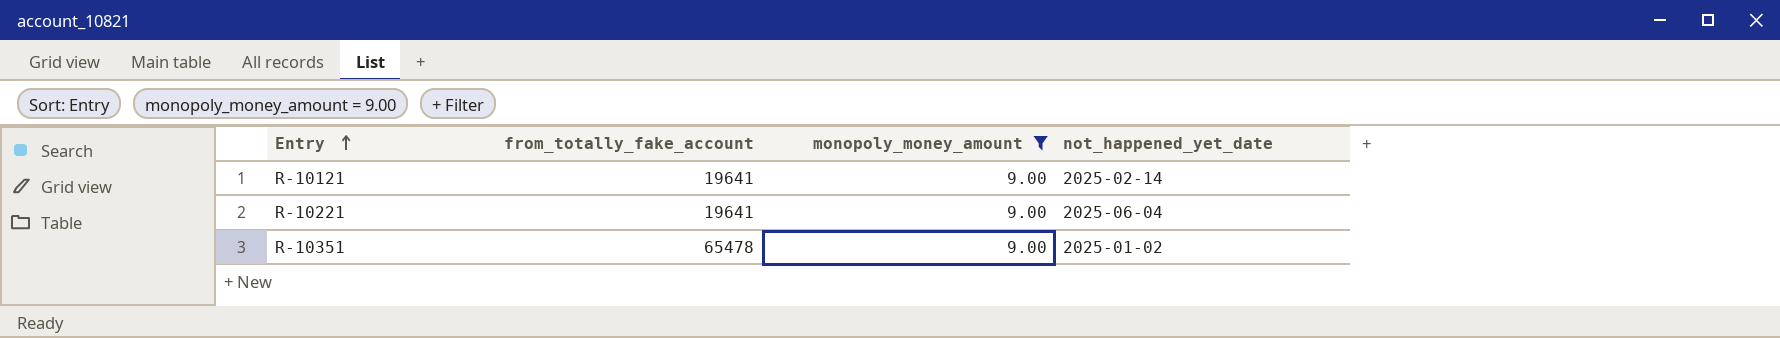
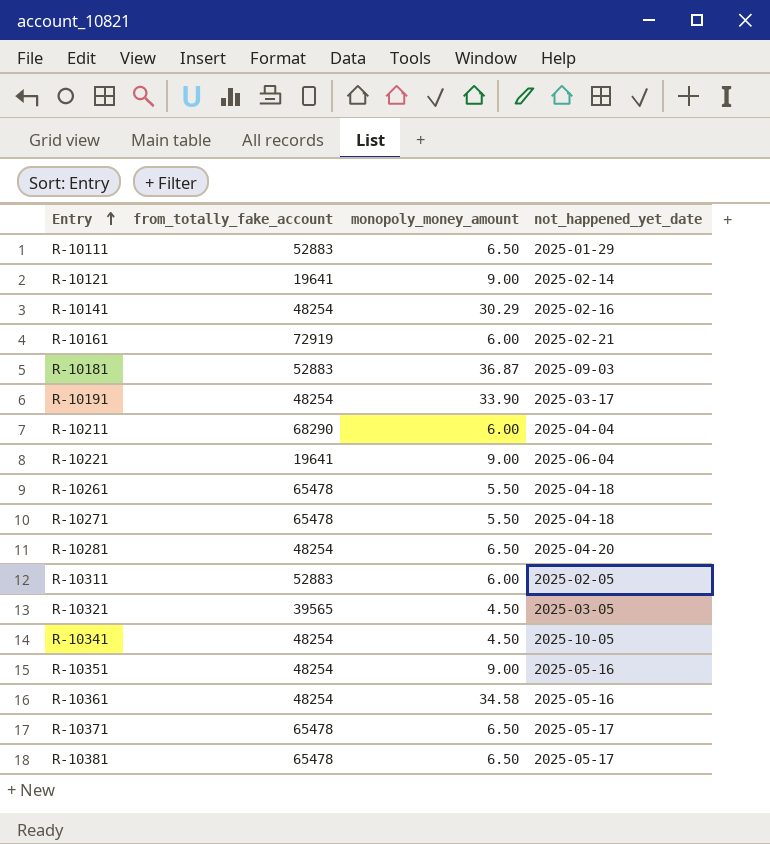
filter: monopoly_money_amount = 9.00 -> none
R-10351 | from_totally_fake_account: 65478 -> 48254
R-10351 | not_happened_yet_date: 2025-01-02 -> 2025-05-16

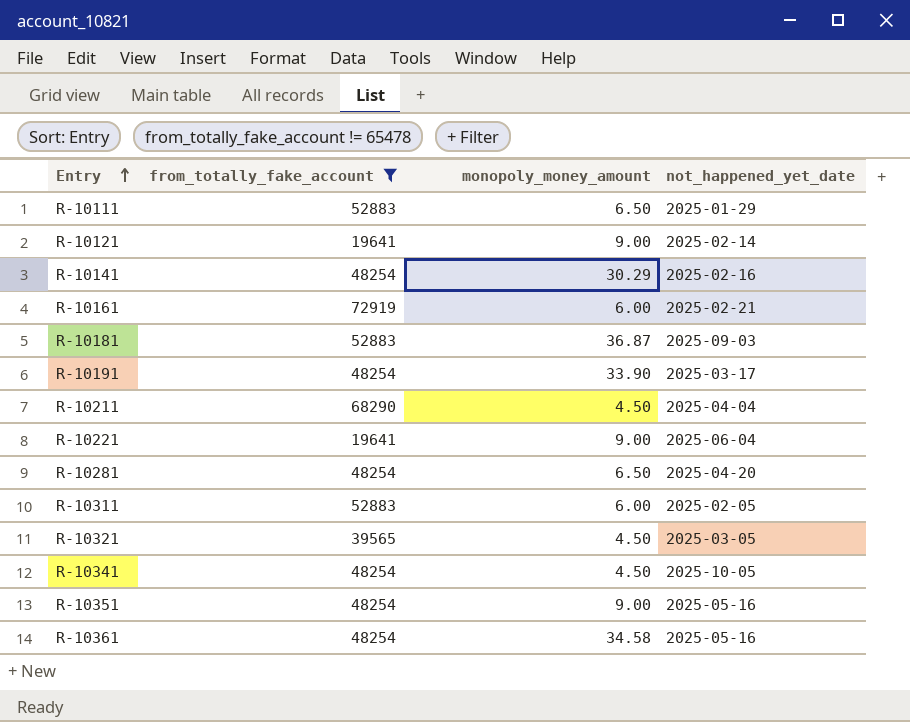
filter: none -> from_totally_fake_account != 65478
R-10211 | monopoly_money_amount: 6.00 -> 4.50

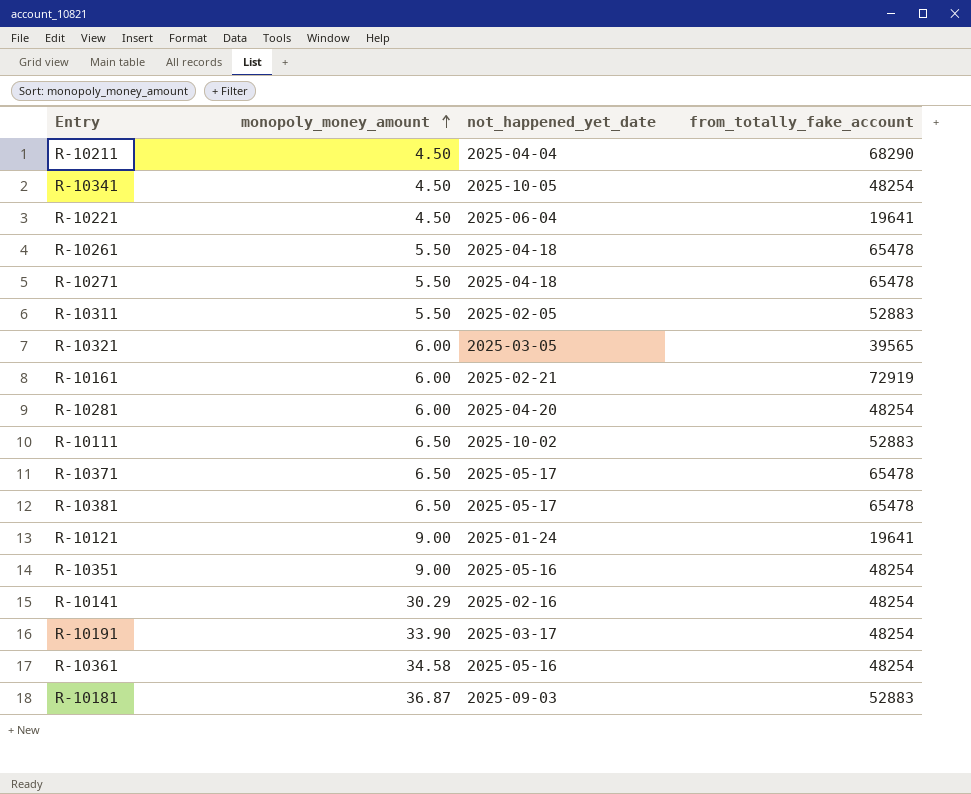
filter: from_totally_fake_account != 65478 -> none
row order: Entry ascending -> monopoly_money_amount ascending
column from_totally_fake_account | position: 2 -> 4
R-10221 | monopoly_money_amount: 9.00 -> 4.50
R-10311 | monopoly_money_amount: 6.00 -> 5.50
R-10321 | monopoly_money_amount: 4.50 -> 6.00
R-10281 | monopoly_money_amount: 6.50 -> 6.00
R-10111 | not_happened_yet_date: 2025-01-29 -> 2025-10-02
R-10121 | not_happened_yet_date: 2025-02-14 -> 2025-01-24

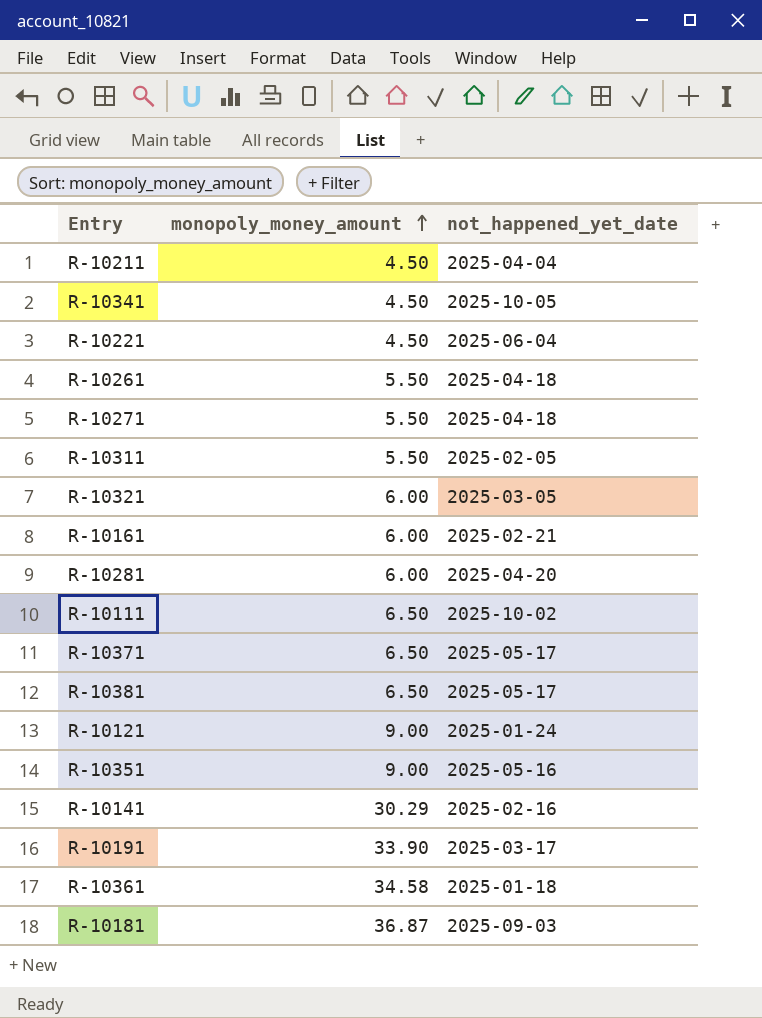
column from_totally_fake_account | position: 4 -> none
R-10361 | not_happened_yet_date: 2025-05-16 -> 2025-01-18

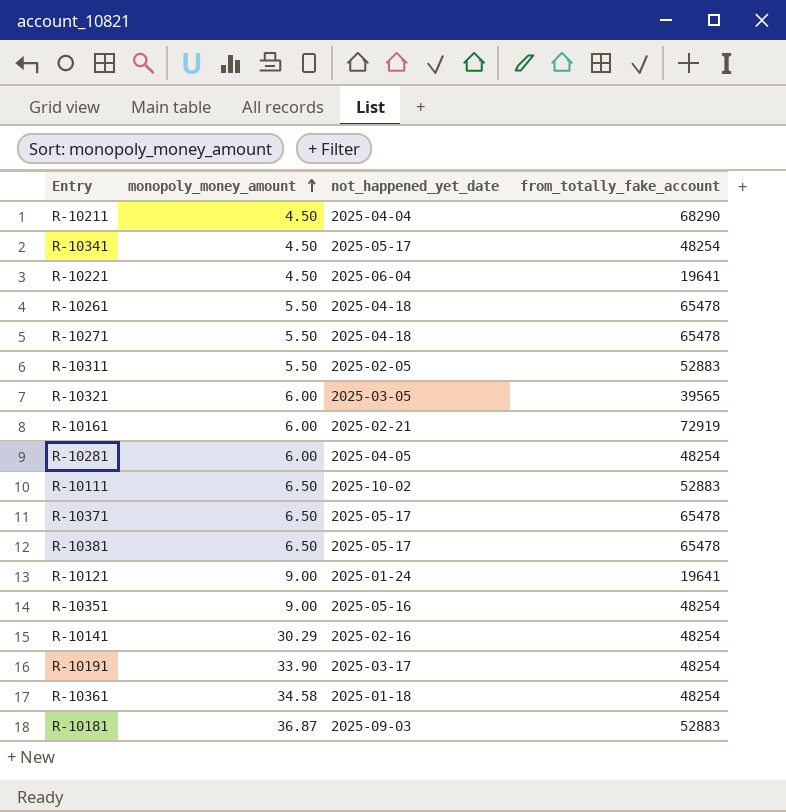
column from_totally_fake_account | position: none -> 4
R-10341 | not_happened_yet_date: 2025-10-05 -> 2025-05-17
R-10281 | not_happened_yet_date: 2025-04-20 -> 2025-04-05

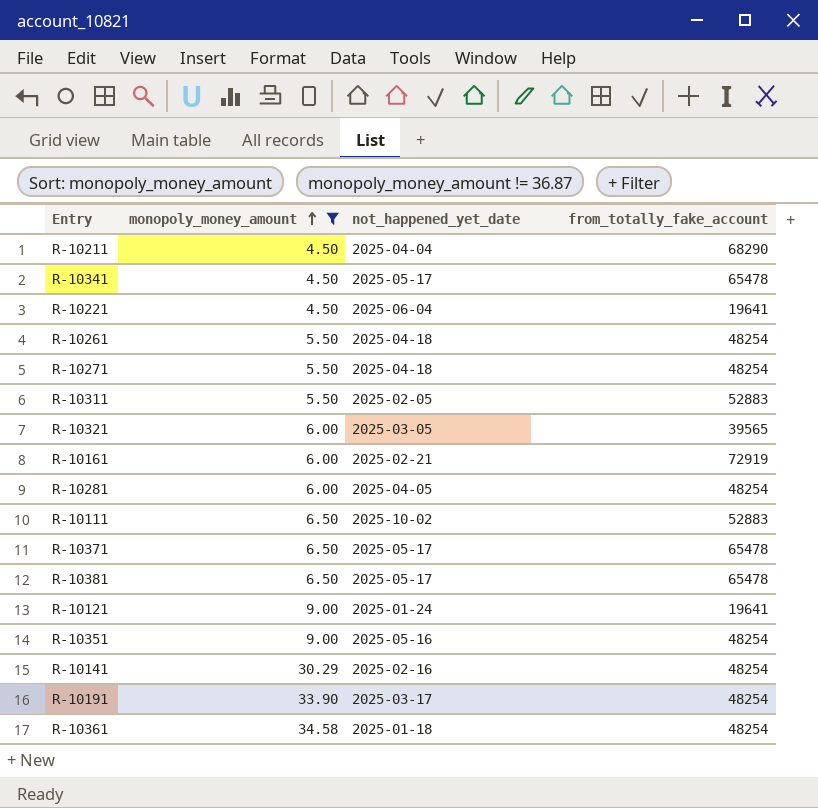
filter: none -> monopoly_money_amount != 36.87
R-10341 | from_totally_fake_account: 48254 -> 65478
R-10261 | from_totally_fake_account: 65478 -> 48254
R-10271 | from_totally_fake_account: 65478 -> 48254

